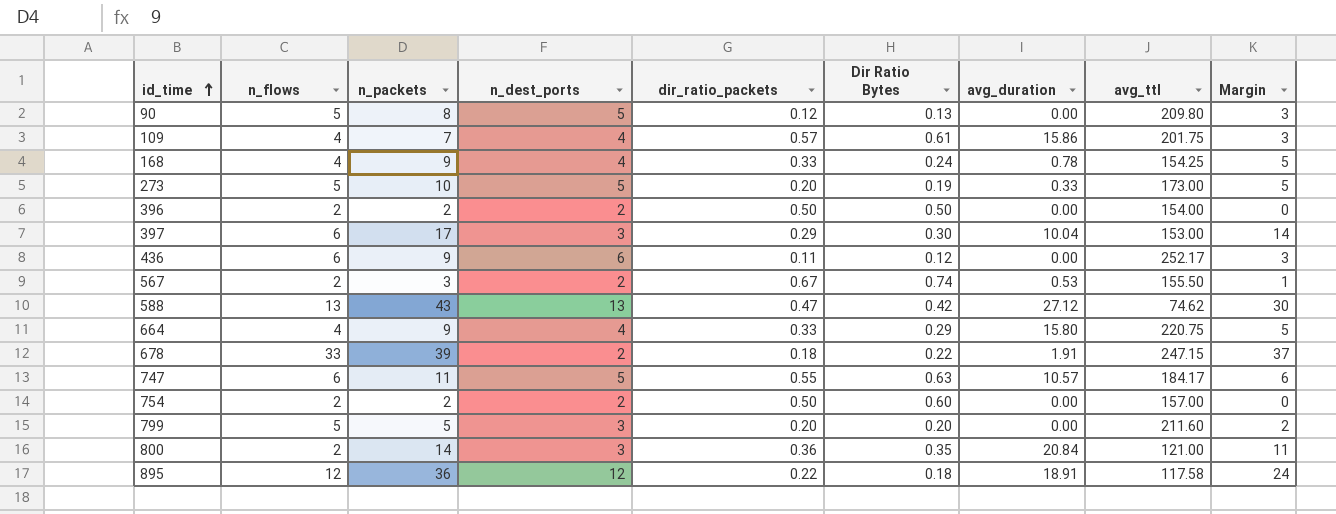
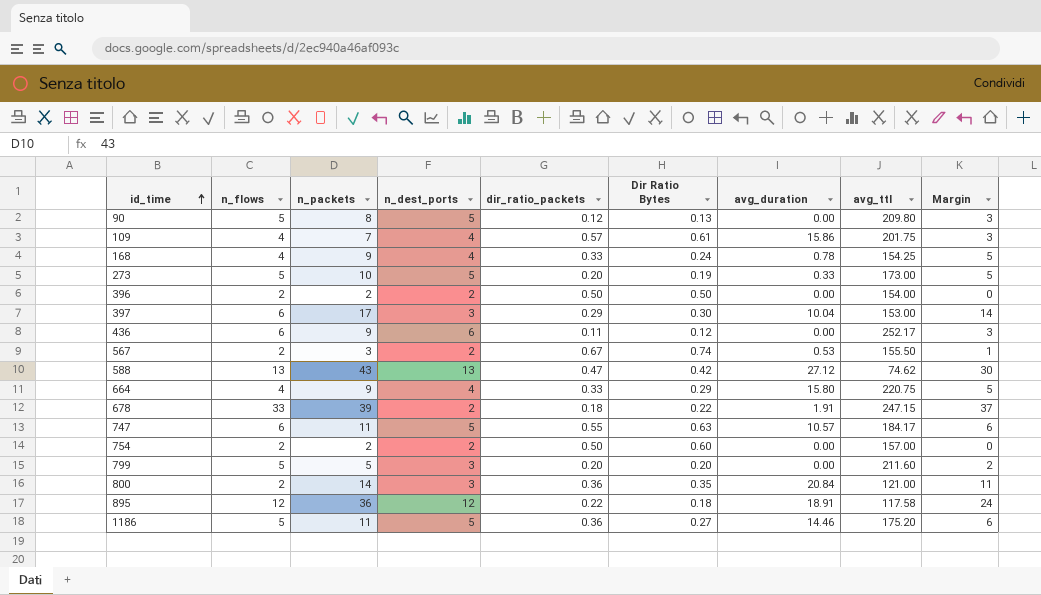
row 1186: none -> 5 | 11 | 5 | 0.36 | 0.27 | 14.46 | 175.20 | 6

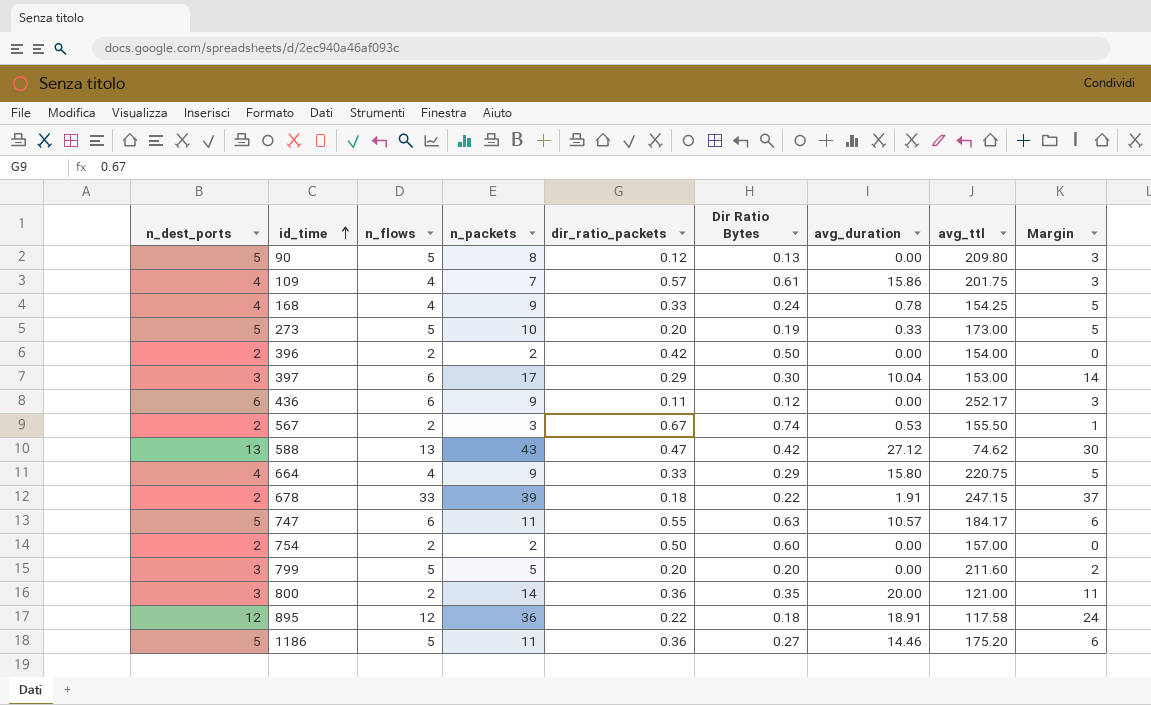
column n_dest_ports | position: 4 -> 1
396 | dir_ratio_packets: 0.50 -> 0.42
800 | avg_duration: 20.84 -> 20.00

